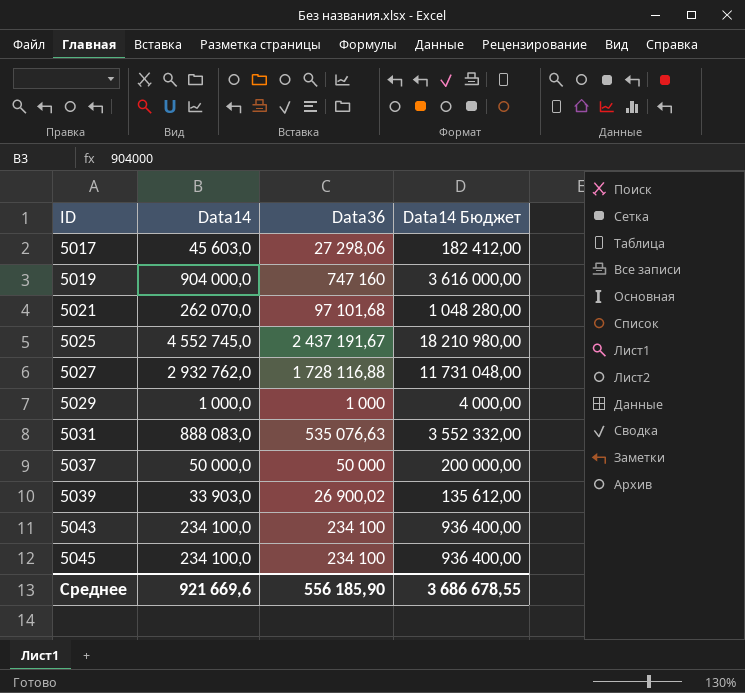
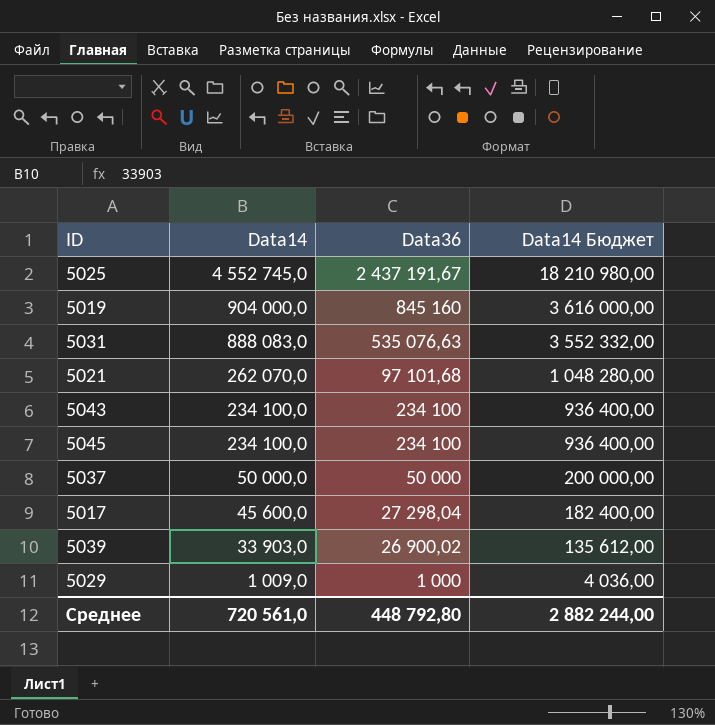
row order: ID ascending -> Data14 descending
row 5027: 2 932 762,0 | 1 728 116,88 | 11 731 048,00 -> none
5019 | Data36: 747 160 -> 845 160
5017 | Data14: 45 603,0 -> 45 600,0
5017 | Data36: 27 298,06 -> 27 298,04
5017 | Data14 Бюджет: 182 412,00 -> 182 400,00
5029 | Data14: 1 000,0 -> 1 009,0
5029 | Data14 Бюджет: 4 000,00 -> 4 036,00
Среднее | Data14: 921 669,6 -> 720 561,0
Среднее | Data36: 556 185,90 -> 448 792,80
Среднее | Data14 Бюджет: 3 686 678,55 -> 2 882 244,00

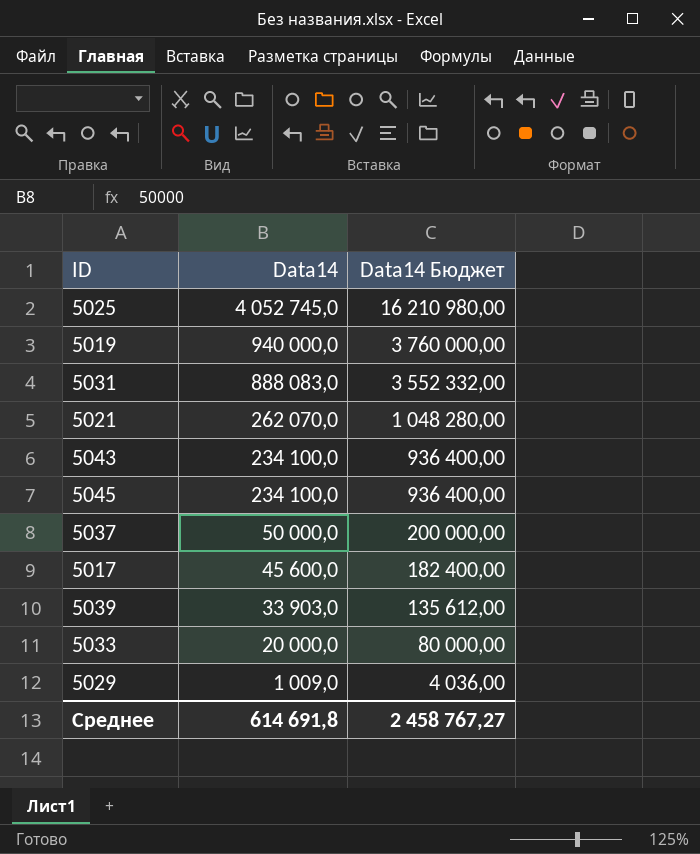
column Data36 | position: 3 -> none
5025 | Data14: 4 552 745,0 -> 4 052 745,0
5025 | Data14 Бюджет: 18 210 980,00 -> 16 210 980,00
5019 | Data14: 904 000,0 -> 940 000,0
5019 | Data14 Бюджет: 3 616 000,00 -> 3 760 000,00
row 5033: none -> 20 000,0 | 80 000,00
Среднее | Data14: 720 561,0 -> 614 691,8
Среднее | Data14 Бюджет: 2 882 244,00 -> 2 458 767,27

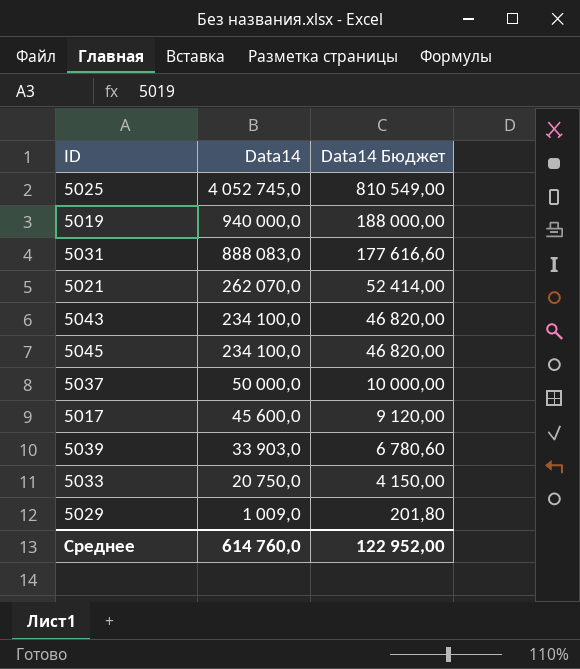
column Data14 Бюджет | formula: [Data14] * 4 -> [Data14] * 0,2
5033 | Data14: 20 000,0 -> 20 750,0
Среднее | Data14: 614 691,8 -> 614 760,0
Среднее | Data14 Бюджет: 2 458 767,27 -> 122 952,00

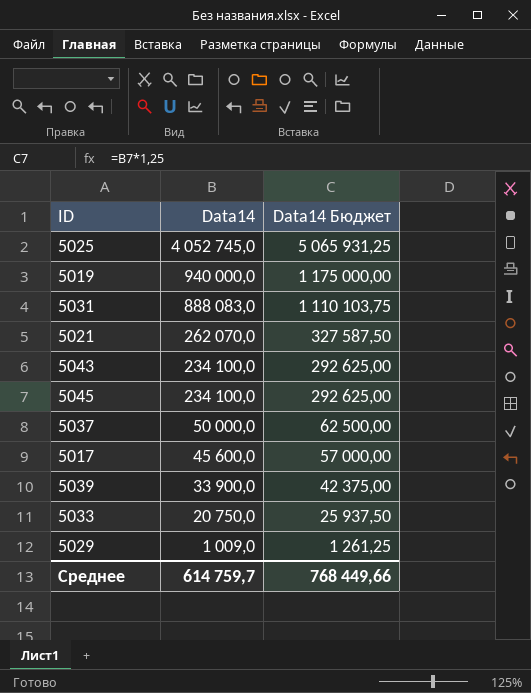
column Data14 Бюджет | formula: [Data14] * 0,2 -> [Data14] * 1,25
5039 | Data14: 33 903,0 -> 33 900,0
Среднее | Data14: 614 760,0 -> 614 759,7
Среднее | Data14 Бюджет: 122 952,00 -> 768 449,66

